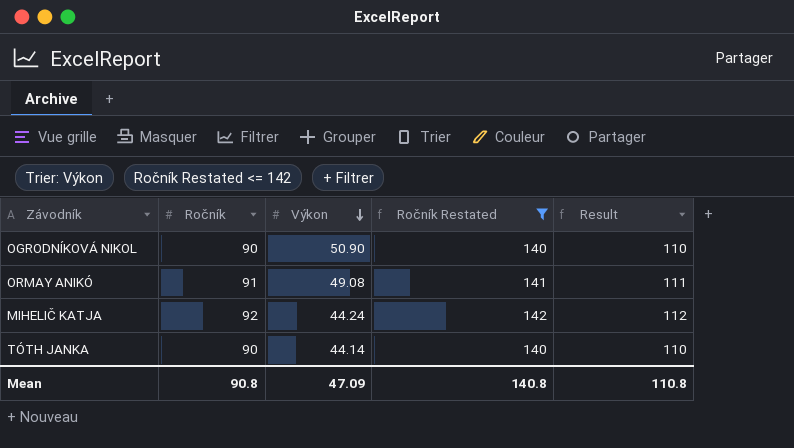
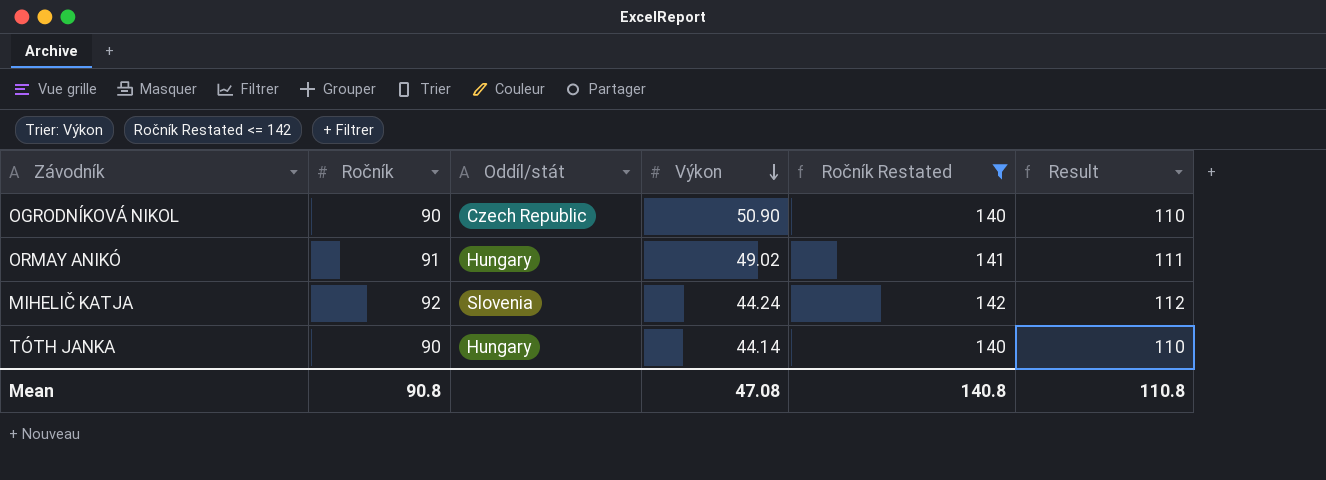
column Oddíl/stát | position: none -> 3
ORMAY ANIKÓ | Výkon: 49.08 -> 49.02
Mean | Výkon: 47.09 -> 47.08

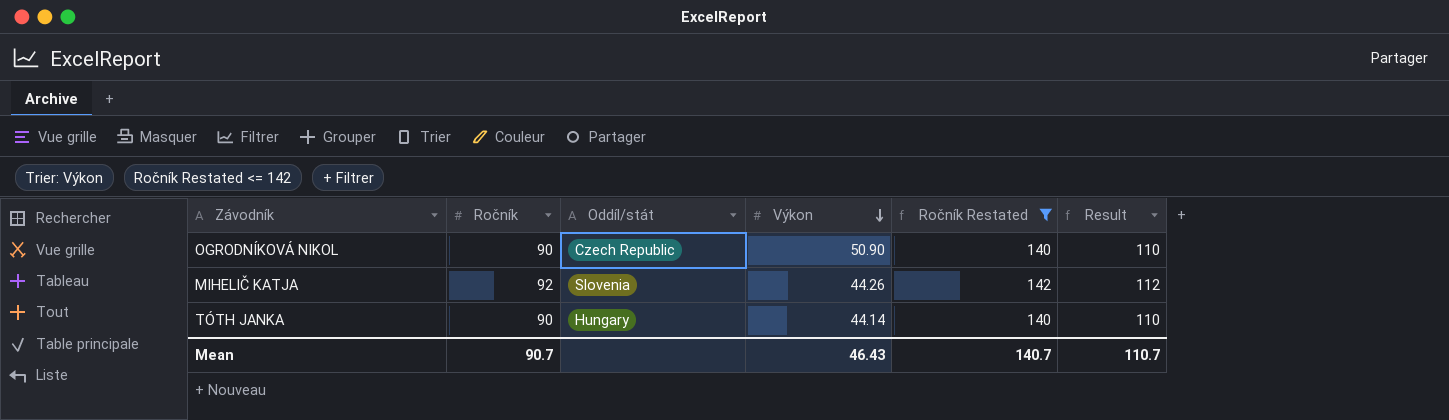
row ORMAY ANIKÓ: 91 | Hungary | 49.02 | 141 | 111 -> none
MIHELIČ KATJA | Výkon: 44.24 -> 44.26
Mean | Ročník: 90.8 -> 90.7
Mean | Výkon: 47.08 -> 46.43
Mean | Ročník Restated: 140.8 -> 140.7
Mean | Result: 110.8 -> 110.7

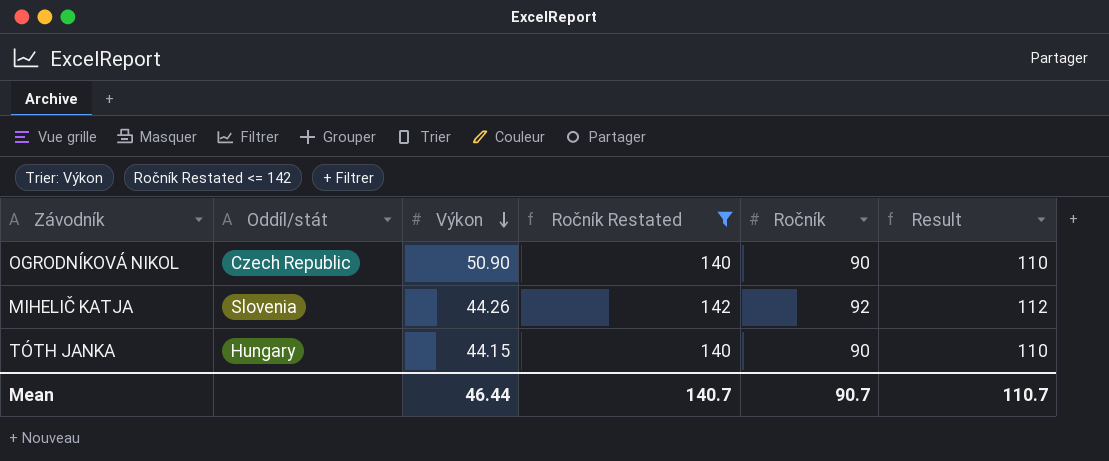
column Ročník | position: 2 -> 5
TÓTH JANKA | Výkon: 44.14 -> 44.15
Mean | Výkon: 46.43 -> 46.44

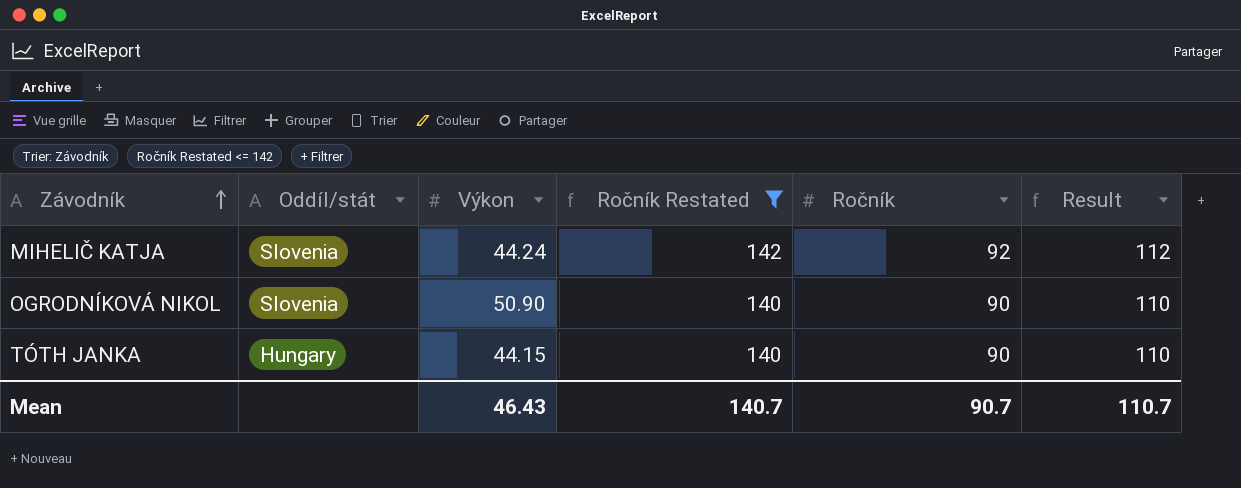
row order: Výkon descending -> Závodník ascending
MIHELIČ KATJA | Výkon: 44.26 -> 44.24
OGRODNÍKOVÁ NIKOL | Oddíl/stát: Czech Republic -> Slovenia
Mean | Výkon: 46.44 -> 46.43

